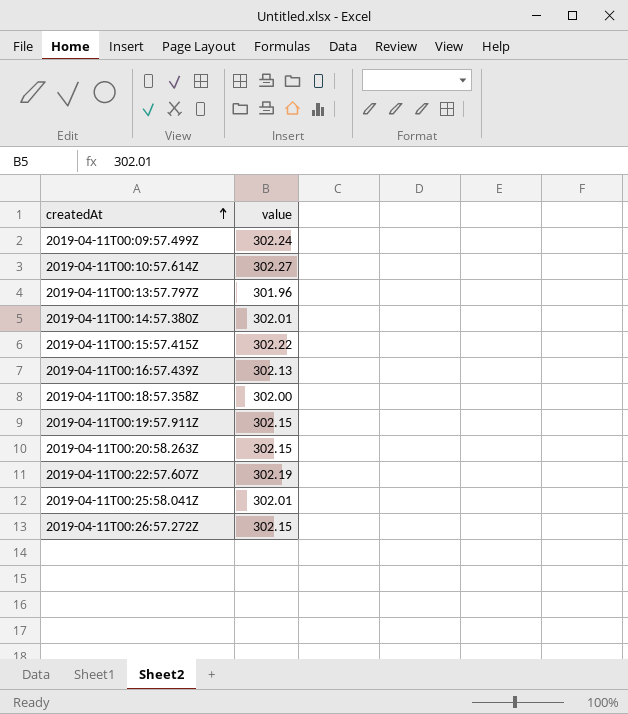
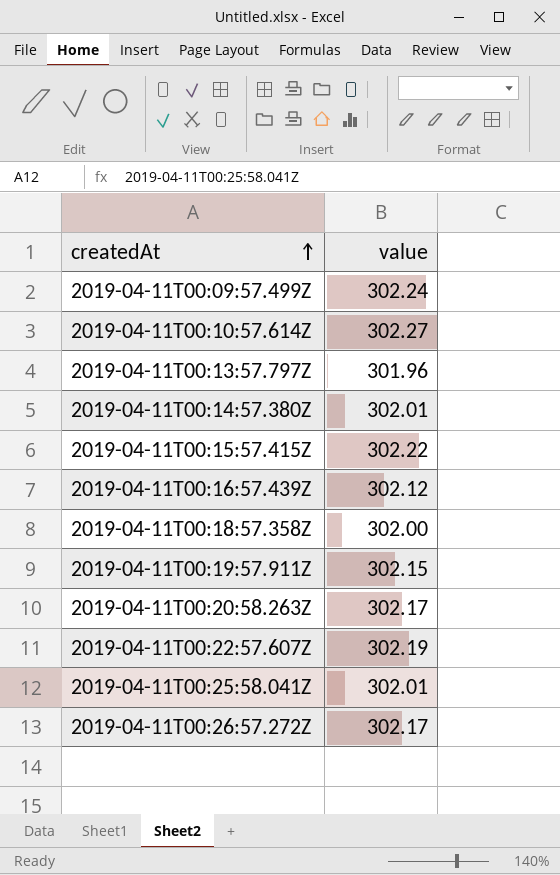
2019-04-11T00:16:57.439Z | value: 302.13 -> 302.12
2019-04-11T00:20:58.263Z | value: 302.15 -> 302.17
2019-04-11T00:26:57.272Z | value: 302.15 -> 302.17

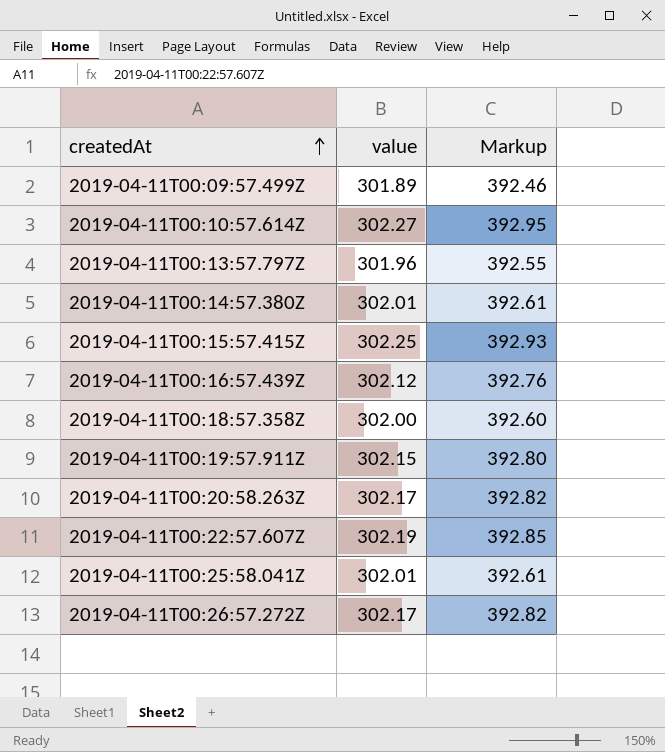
column Markup | formula: none -> [value] * 1.3
2019-04-11T00:09:57.499Z | value: 302.24 -> 301.89
2019-04-11T00:15:57.415Z | value: 302.22 -> 302.25

